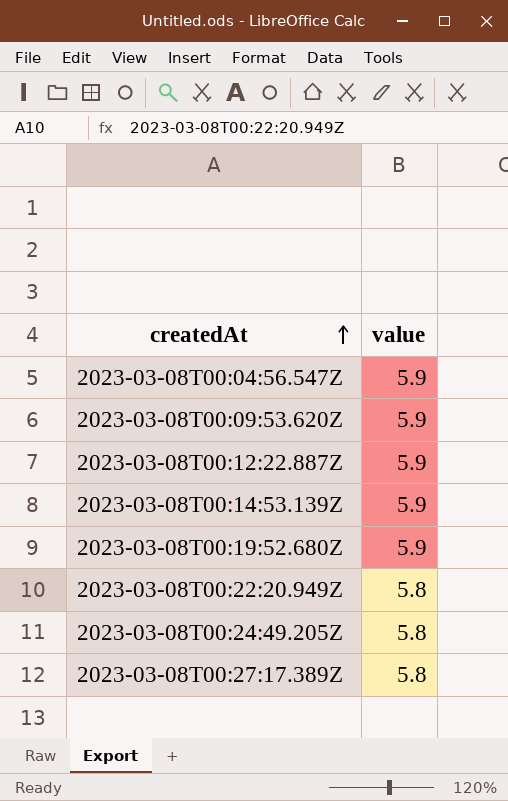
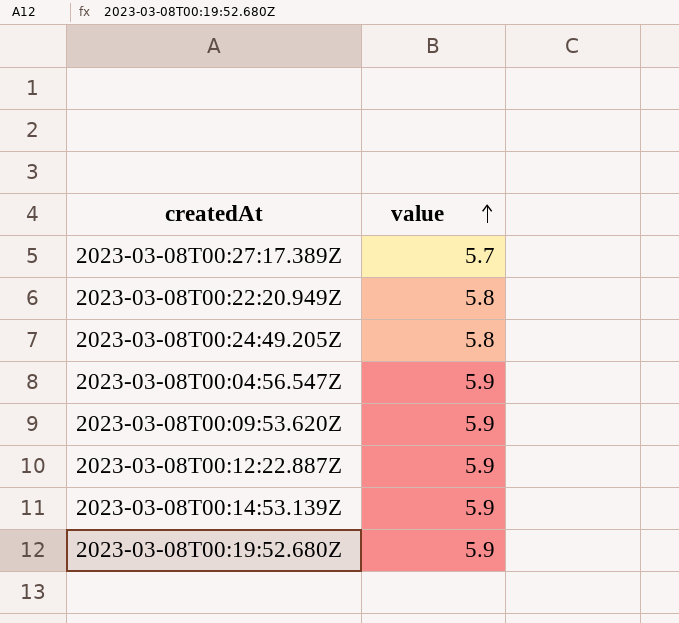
row order: createdAt ascending -> value ascending
2023-03-08T00:27:17.389Z | value: 5.8 -> 5.7

